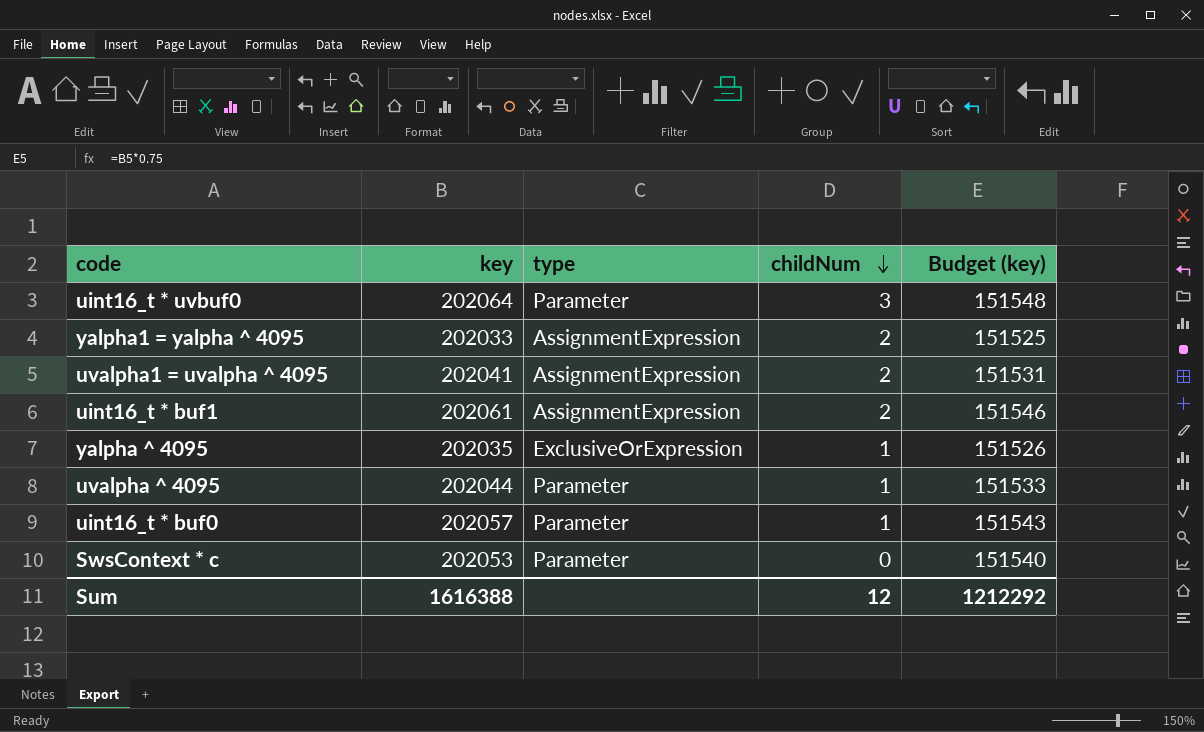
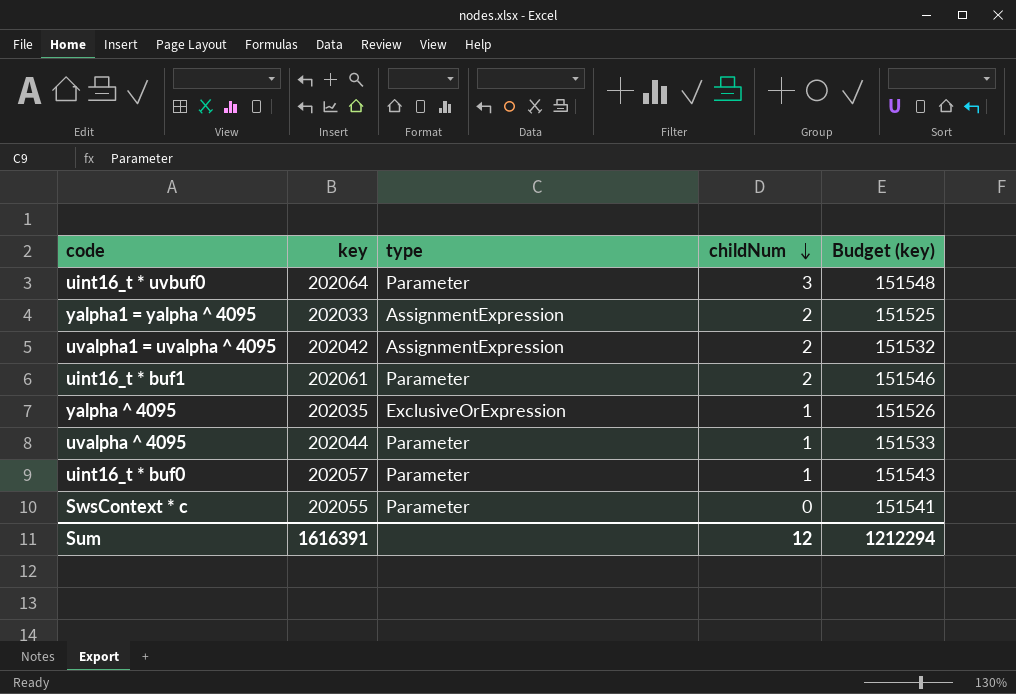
uvalpha1 = uvalpha ^ 4095 | key: 202041 -> 202042
uvalpha1 = uvalpha ^ 4095 | Budget (key): 151531 -> 151532
uint16_t * buf1 | type: AssignmentExpression -> Parameter
SwsContext * c | key: 202053 -> 202055
SwsContext * c | Budget (key): 151540 -> 151541
Sum | key: 1616388 -> 1616391
Sum | Budget (key): 1212292 -> 1212294

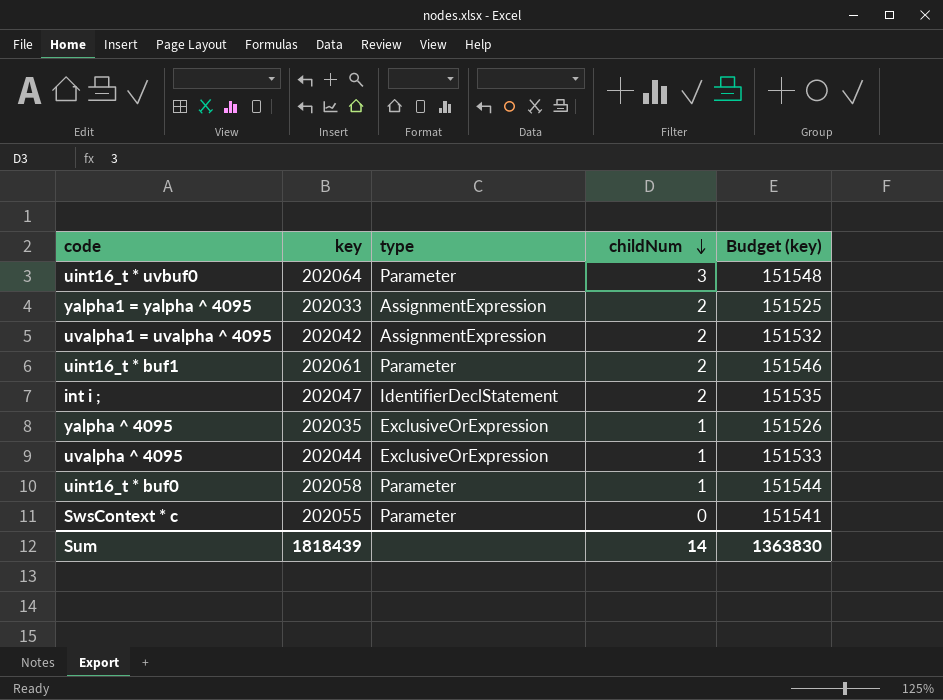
row int i ;: none -> 202047 | IdentifierDeclStatement | 2 | 151535
uvalpha ^ 4095 | type: Parameter -> ExclusiveOrExpression
uint16_t * buf0 | key: 202057 -> 202058
uint16_t * buf0 | Budget (key): 151543 -> 151544
Sum | key: 1616391 -> 1818439
Sum | childNum: 12 -> 14
Sum | Budget (key): 1212294 -> 1363830

